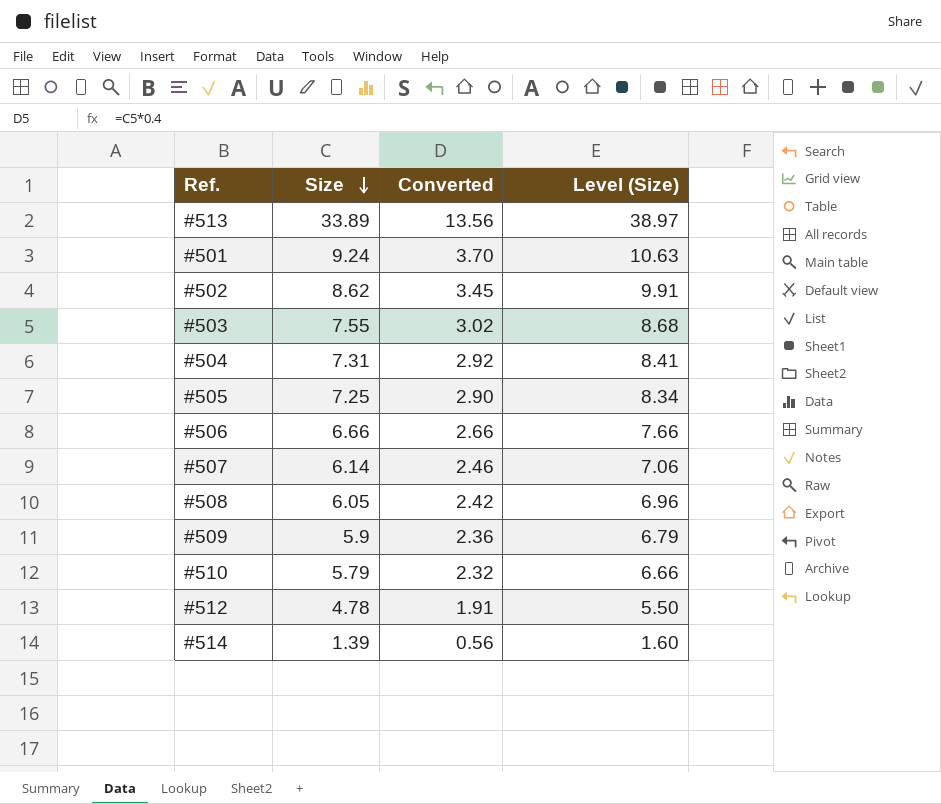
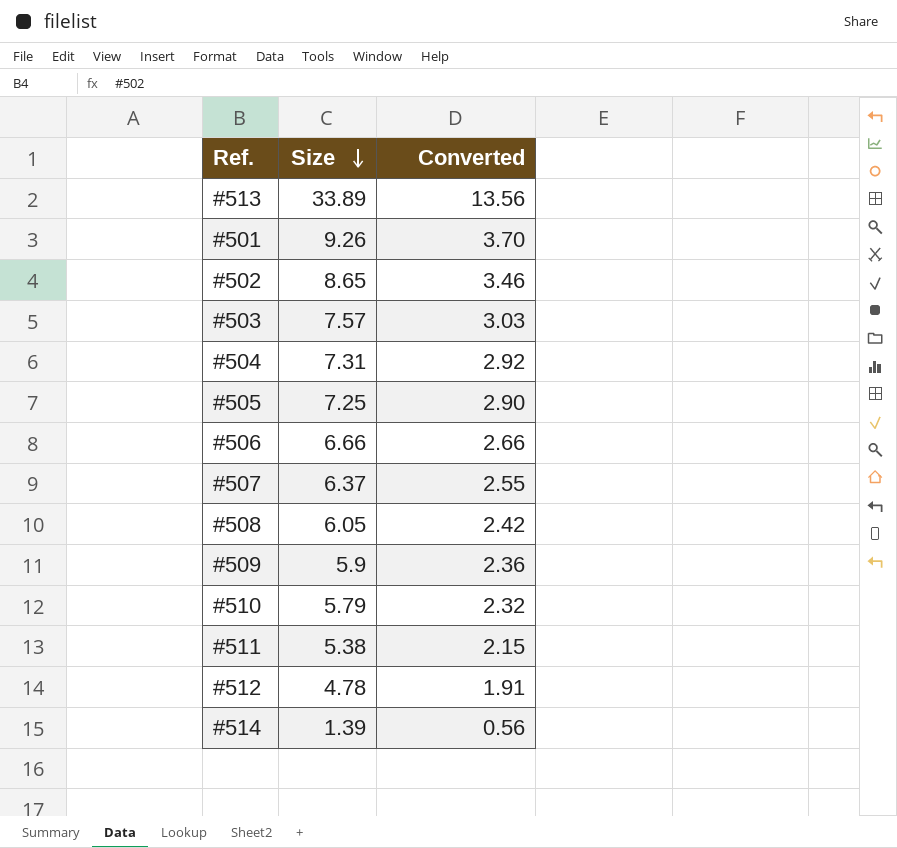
column Level (Size) | formula: [Size] * 1.15 -> none
#501 | Size: 9.24 -> 9.26
#502 | Size: 8.62 -> 8.65
#502 | Converted: 3.45 -> 3.46
#503 | Size: 7.55 -> 7.57
#503 | Converted: 3.02 -> 3.03
#507 | Size: 6.14 -> 6.37
#507 | Converted: 2.46 -> 2.55
row #511: none -> 5.38 | 2.15

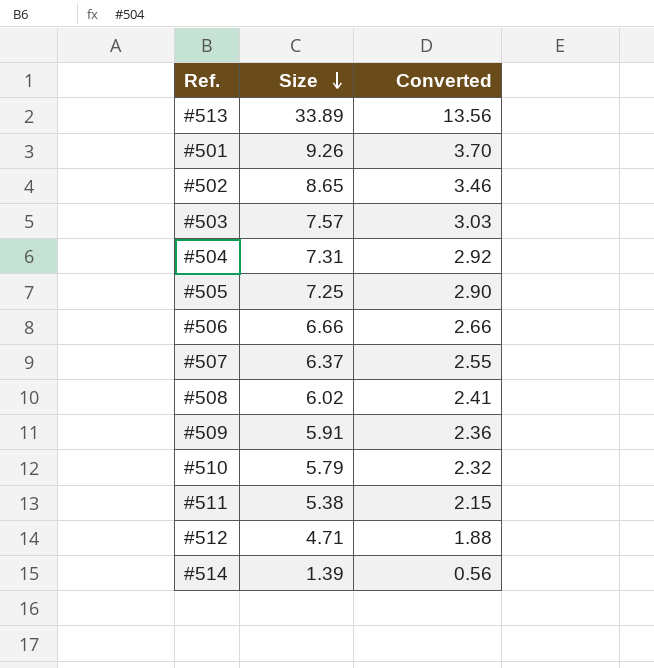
#508 | Size: 6.05 -> 6.02
#508 | Converted: 2.42 -> 2.41
#509 | Size: 5.9 -> 5.91
#512 | Size: 4.78 -> 4.71
#512 | Converted: 1.91 -> 1.88

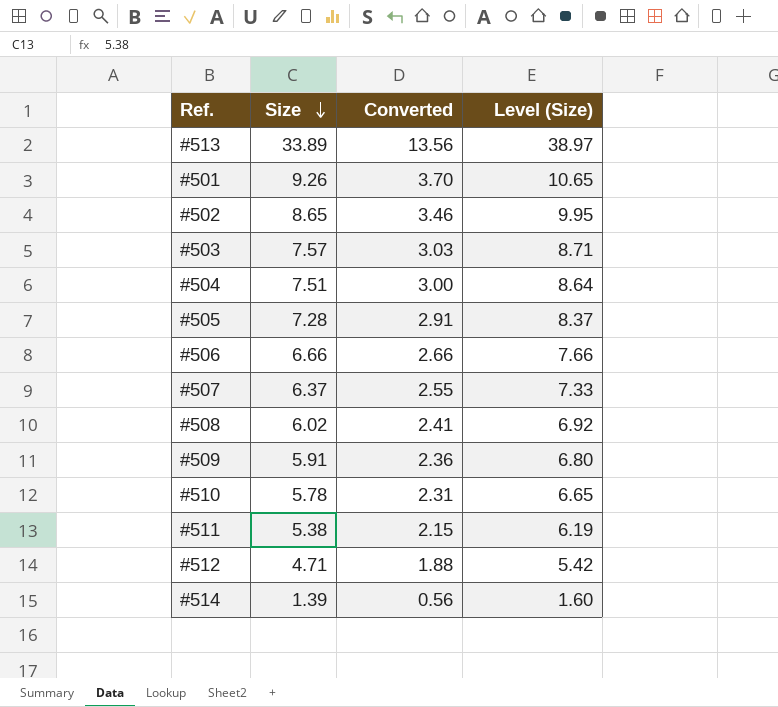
column Level (Size) | formula: none -> [Size] * 1.15
#504 | Size: 7.31 -> 7.51
#504 | Converted: 2.92 -> 3.00
#505 | Size: 7.25 -> 7.28
#505 | Converted: 2.90 -> 2.91
#510 | Size: 5.79 -> 5.78
#510 | Converted: 2.32 -> 2.31

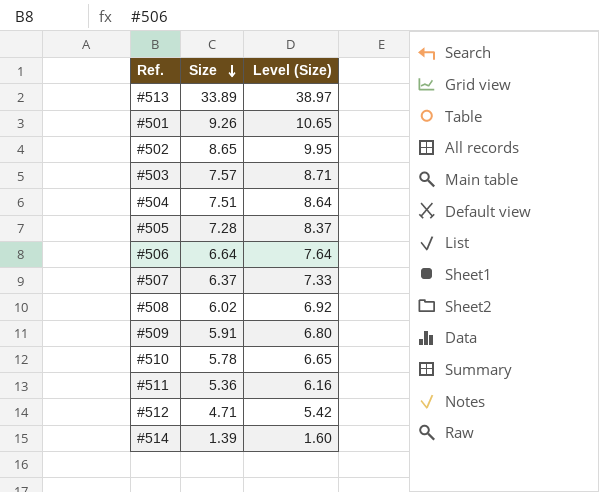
column Converted | formula: [Size] * 0.4 -> none
#506 | Size: 6.66 -> 6.64
#506 | Level (Size): 7.66 -> 7.64
#511 | Size: 5.38 -> 5.36
#511 | Level (Size): 6.19 -> 6.16

